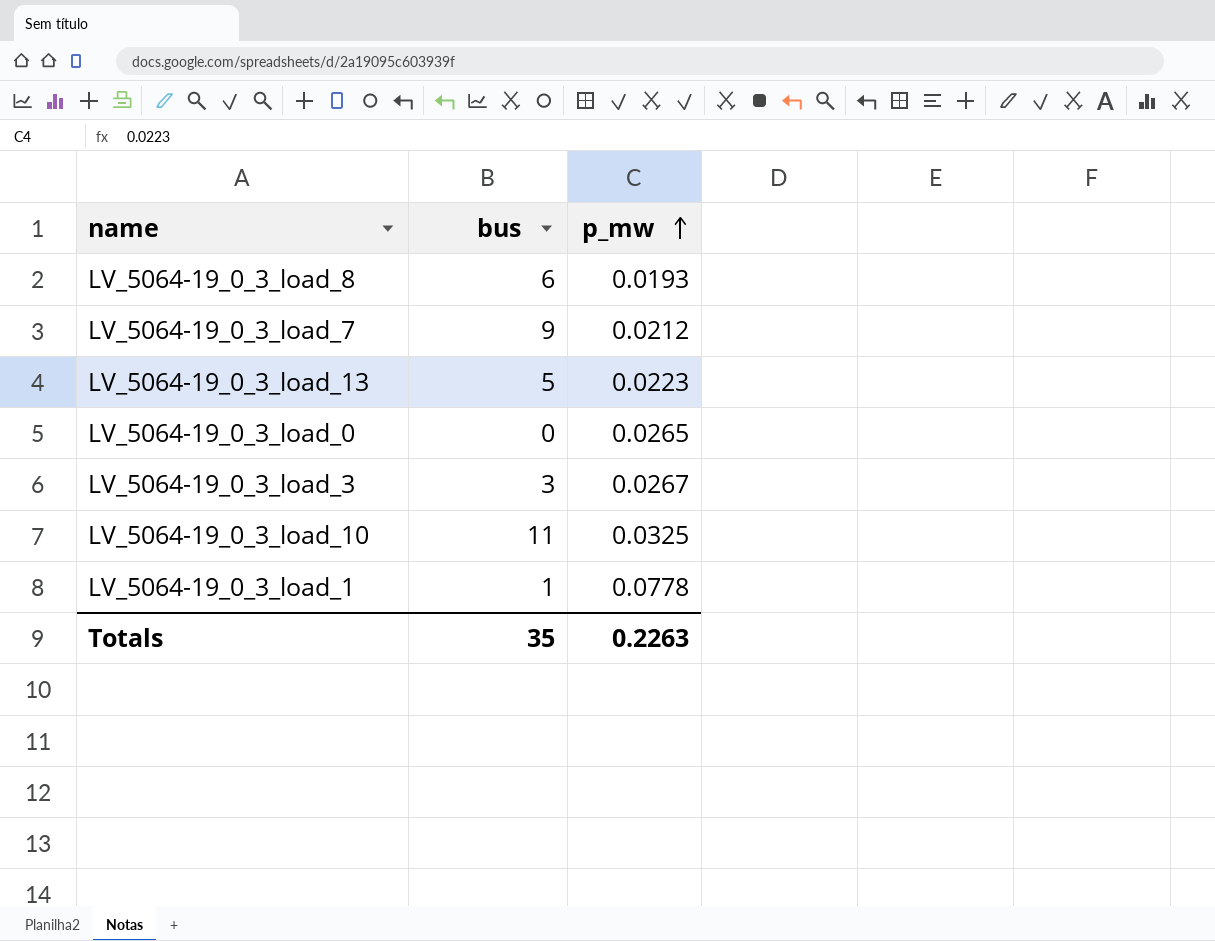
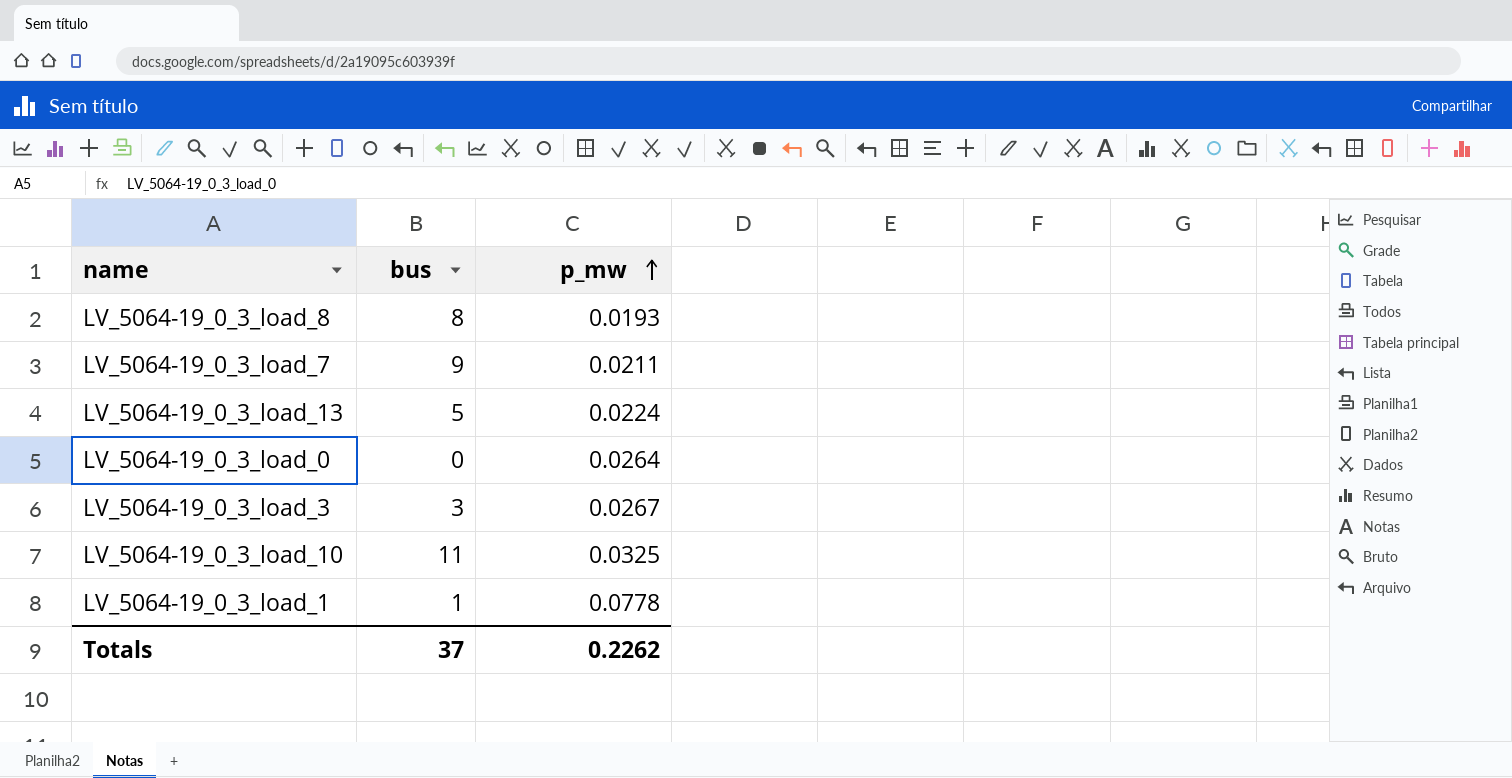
LV_5064-19_0_3_load_8 | bus: 6 -> 8
LV_5064-19_0_3_load_7 | p_mw: 0.0212 -> 0.0211
LV_5064-19_0_3_load_13 | p_mw: 0.0223 -> 0.0224
LV_5064-19_0_3_load_0 | p_mw: 0.0265 -> 0.0264
Totals | bus: 35 -> 37
Totals | p_mw: 0.2263 -> 0.2262

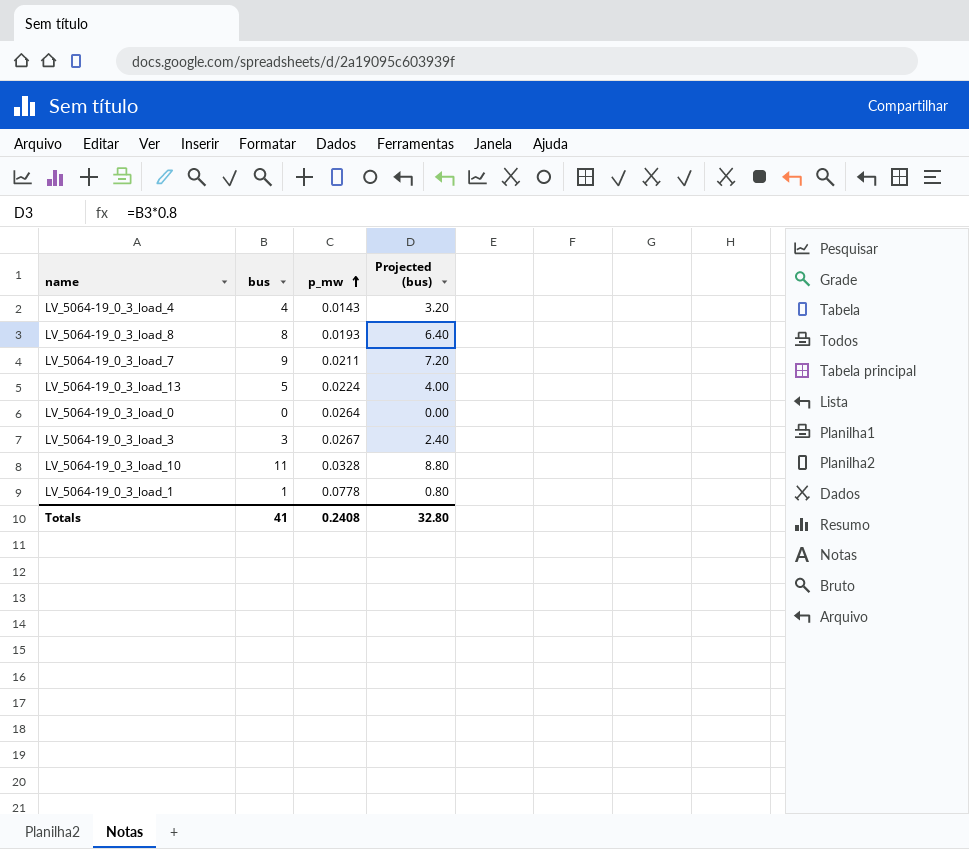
column Projected (bus) | formula: none -> [bus] * 0.8
row LV_5064-19_0_3_load_4: none -> 4 | 0.0143 | 3.20
LV_5064-19_0_3_load_10 | p_mw: 0.0325 -> 0.0328
Totals | bus: 37 -> 41
Totals | p_mw: 0.2262 -> 0.2408

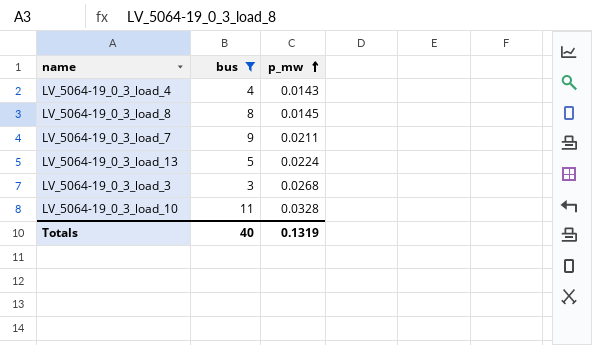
filter: none -> bus >= 3
column Projected (bus) | formula: [bus] * 0.8 -> none
LV_5064-19_0_3_load_8 | p_mw: 0.0193 -> 0.0145
LV_5064-19_0_3_load_3 | p_mw: 0.0267 -> 0.0268
Totals | bus: 41 -> 40
Totals | p_mw: 0.2408 -> 0.1319

